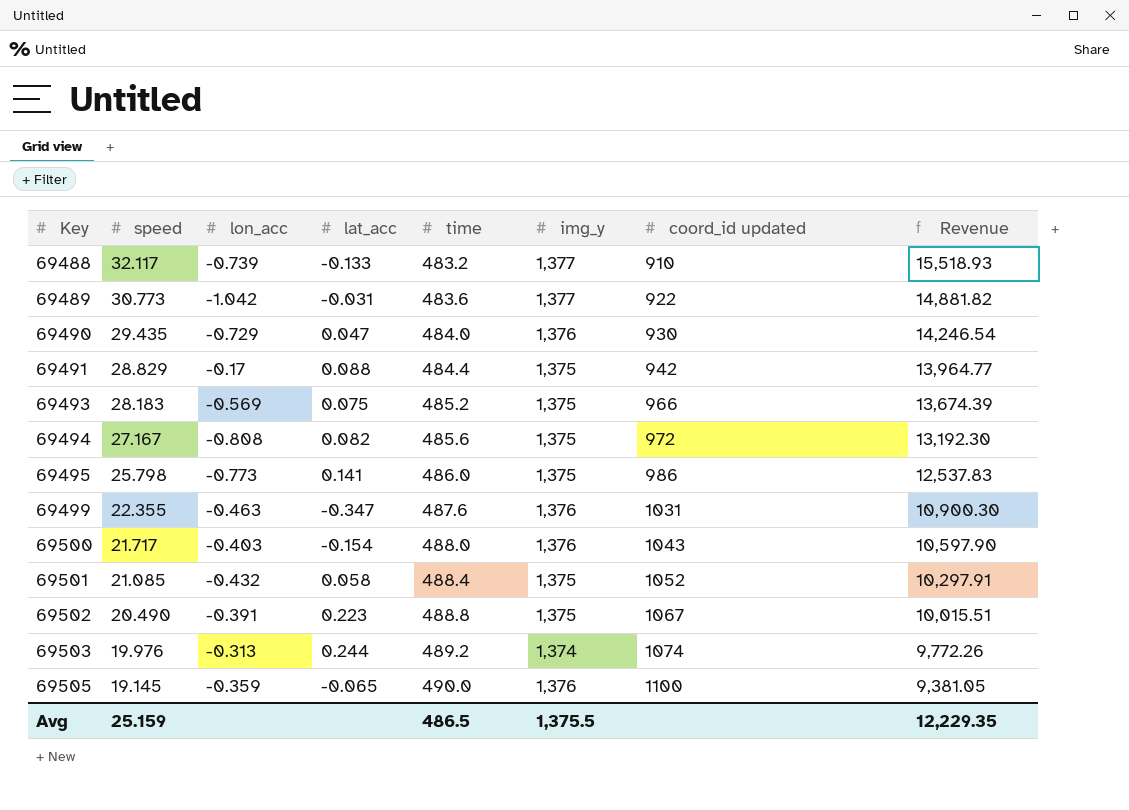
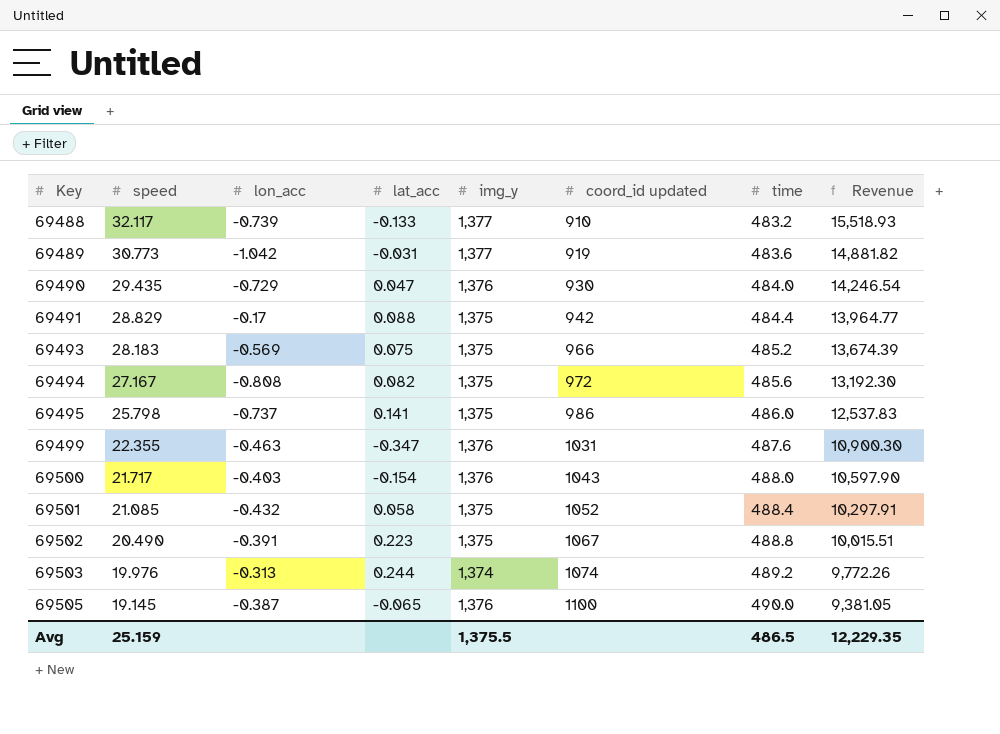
column time | position: 5 -> 7
69489 | coord_id updated: 922 -> 919
69495 | lon_acc: -0.773 -> -0.737
69505 | lon_acc: -0.359 -> -0.387

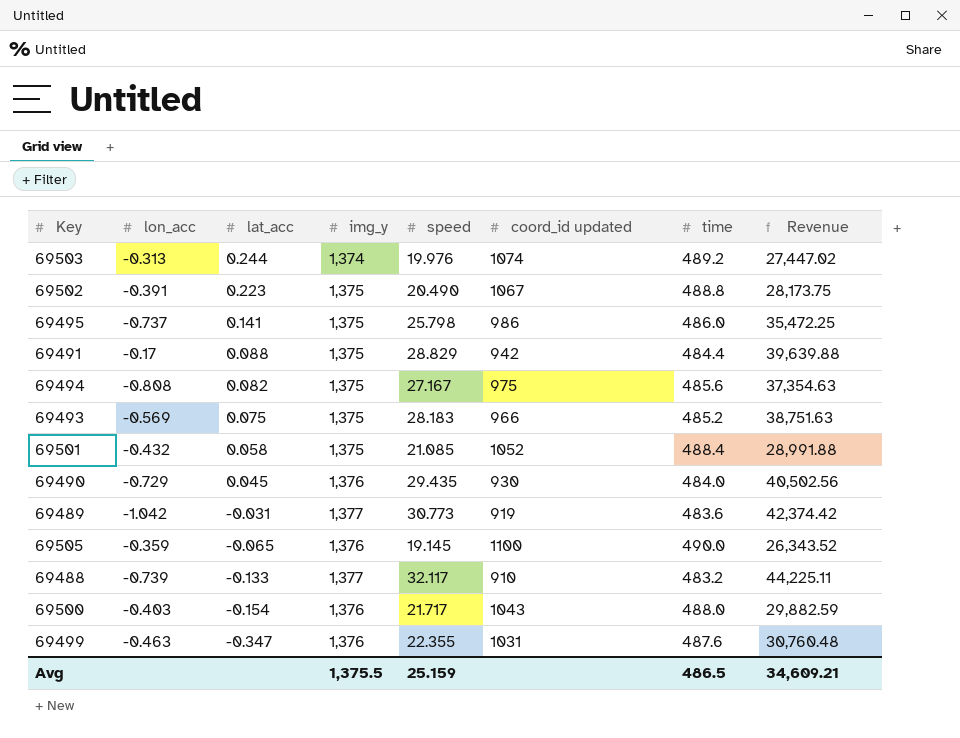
row order: Key ascending -> lat_acc descending
column speed | position: 2 -> 5
column Revenue | formula: [speed] * [time] -> [img_y] * [speed]
69494 | coord_id updated: 972 -> 975
69490 | lat_acc: 0.047 -> 0.045
69505 | lon_acc: -0.387 -> -0.359
Avg | Revenue: 12,229.35 -> 34,609.21

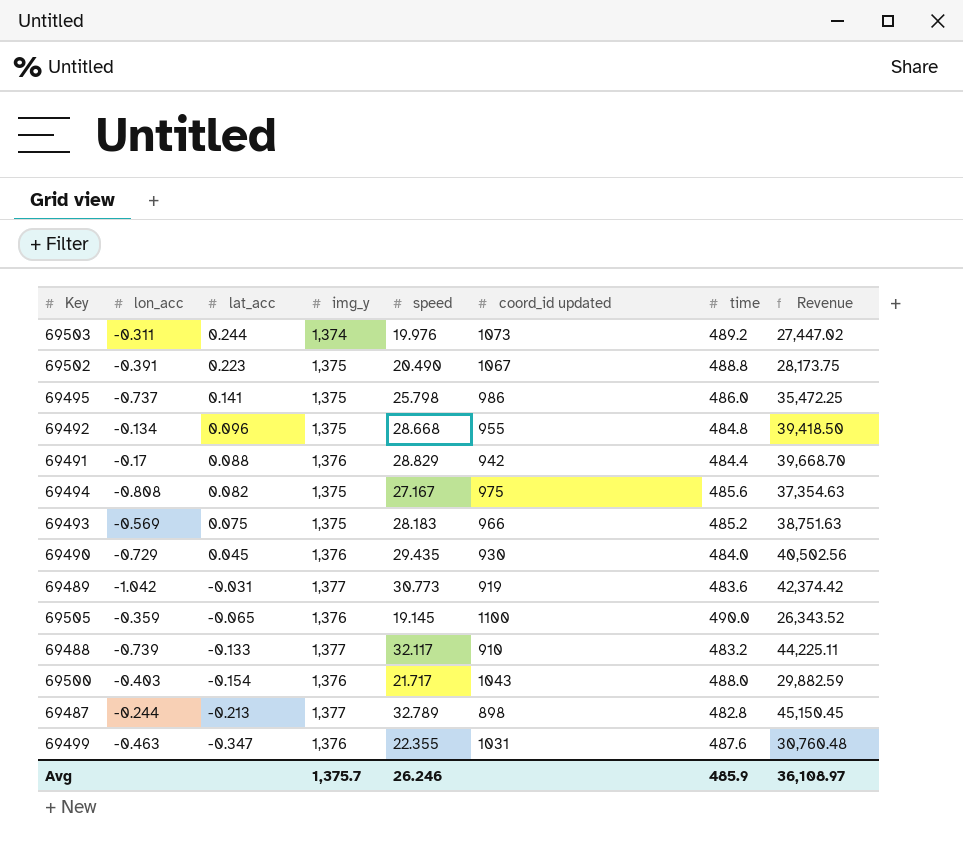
row 69501: -0.432 | 0.058 | 1,375 | 21.085 | 1052 | 488.4 | 28,991.88 -> none
69503 | lon_acc: -0.313 -> -0.311
69503 | coord_id updated: 1074 -> 1073
row 69492: none -> -0.134 | 0.096 | 1,375 | 28.668 | 955 | 484.8 | 39,418.50
69491 | img_y: 1,375 -> 1,376
69491 | Revenue: 39,639.88 -> 39,668.70
row 69487: none -> -0.244 | -0.213 | 1,377 | 32.789 | 898 | 482.8 | 45,150.45
Avg | img_y: 1,375.5 -> 1,375.7
Avg | speed: 25.159 -> 26.246
Avg | time: 486.5 -> 485.9
Avg | Revenue: 34,609.21 -> 36,108.97

